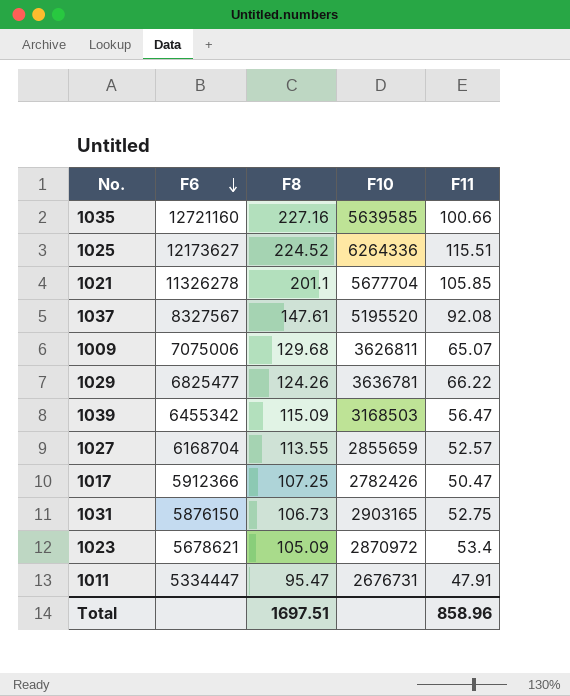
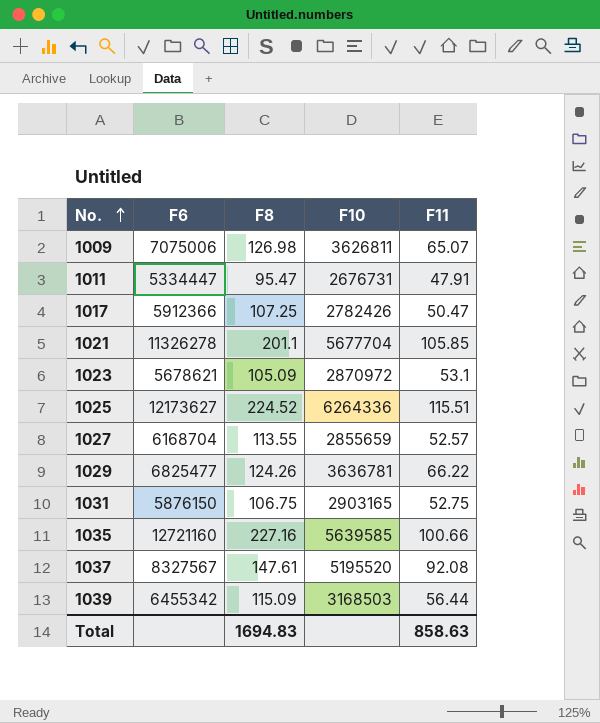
row order: F6 descending -> No. ascending
1009 | F8: 129.68 -> 126.98
1023 | F11: 53.4 -> 53.1
1031 | F8: 106.73 -> 106.75
1039 | F11: 56.47 -> 56.44
Total | F8: 1697.51 -> 1694.83
Total | F11: 858.96 -> 858.63

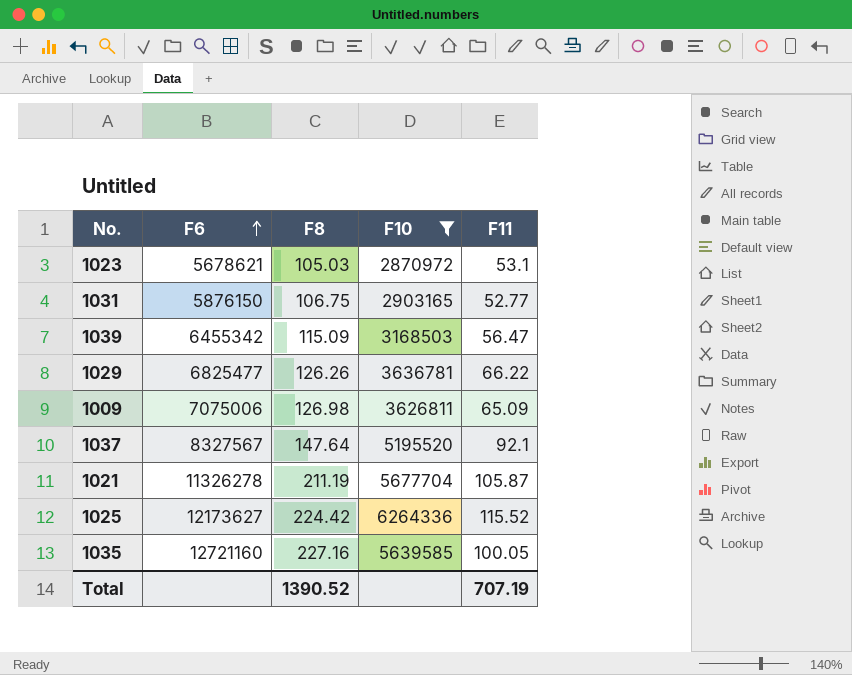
filter: none -> F10 >= 2870972
row order: No. ascending -> F6 ascending
1023 | F8: 105.09 -> 105.03
1031 | F11: 52.75 -> 52.77
1039 | F11: 56.44 -> 56.47
1029 | F8: 124.26 -> 126.26
1009 | F11: 65.07 -> 65.09
1037 | F8: 147.61 -> 147.64
1037 | F11: 92.08 -> 92.1
1021 | F8: 201.1 -> 211.19
1021 | F11: 105.85 -> 105.87
1025 | F8: 224.52 -> 224.42
1025 | F11: 115.51 -> 115.52
1035 | F11: 100.66 -> 100.05
Total | F8: 1694.83 -> 1390.52
Total | F11: 858.63 -> 707.19

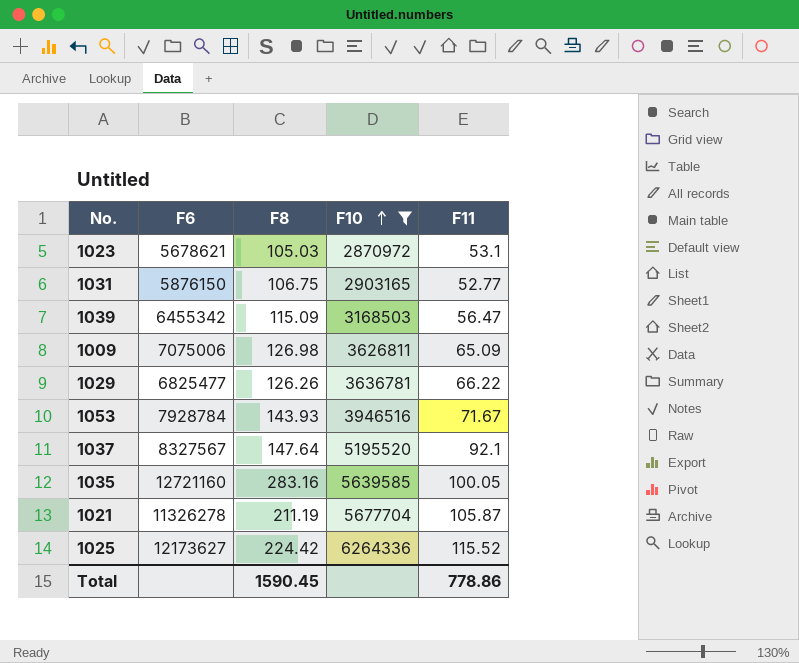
row order: F6 ascending -> F10 ascending
row 1053: none -> 7928784 | 143.93 | 3946516 | 71.67
1035 | F8: 227.16 -> 283.16
Total | F8: 1390.52 -> 1590.45
Total | F11: 707.19 -> 778.86

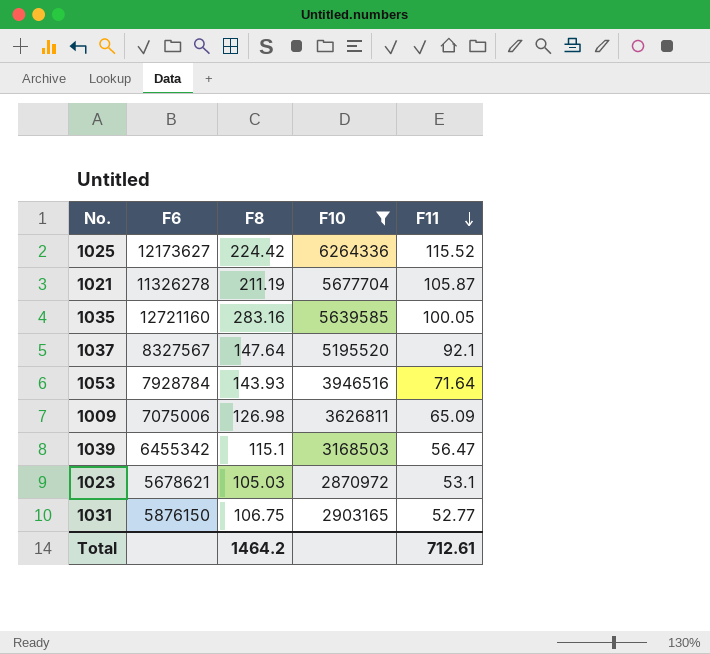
row order: F10 ascending -> F11 descending
row 1029: 6825477 | 126.26 | 3636781 | 66.22 -> none
1053 | F11: 71.67 -> 71.64
1039 | F8: 115.09 -> 115.1
Total | F8: 1590.45 -> 1464.2
Total | F11: 778.86 -> 712.61

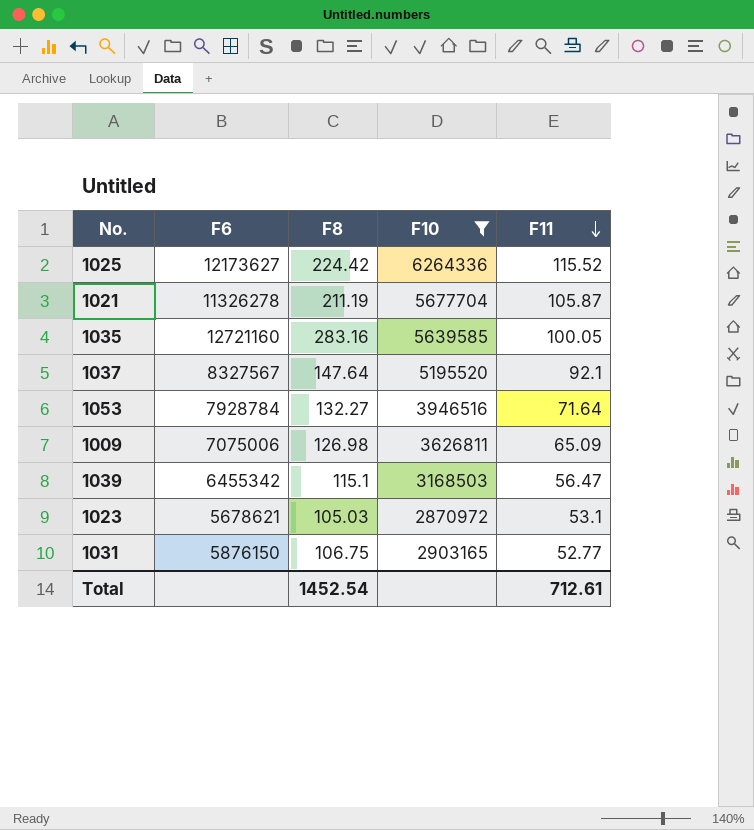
1053 | F8: 143.93 -> 132.27
Total | F8: 1464.2 -> 1452.54

